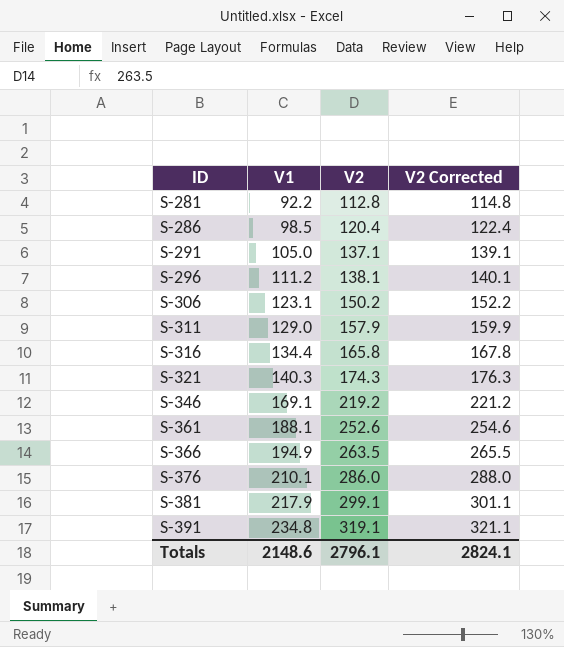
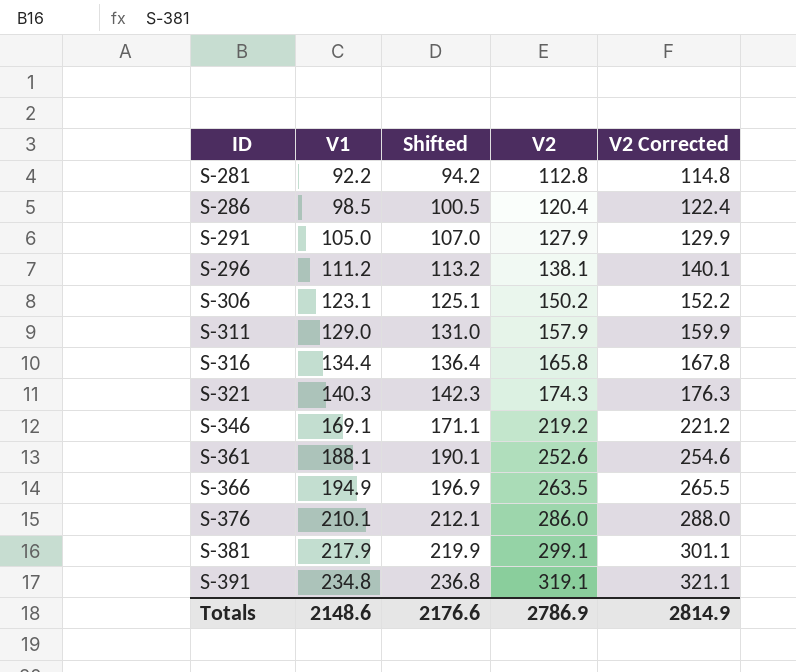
column Shifted | formula: none -> [V1] + 2
S-291 | V2: 137.1 -> 127.9
S-291 | V2 Corrected: 139.1 -> 129.9
Totals | V2: 2796.1 -> 2786.9
Totals | V2 Corrected: 2824.1 -> 2814.9

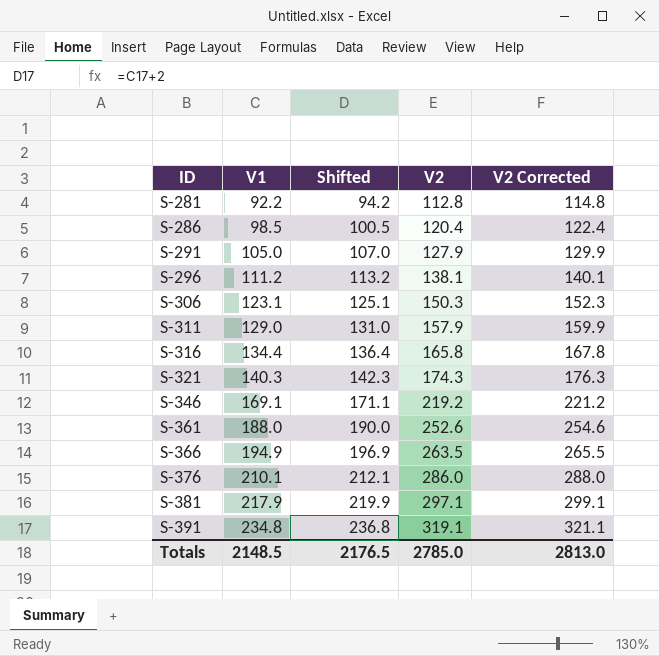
S-306 | V2: 150.2 -> 150.3
S-306 | V2 Corrected: 152.2 -> 152.3
S-361 | V1: 188.1 -> 188.0
S-361 | Shifted: 190.1 -> 190.0
S-381 | V2: 299.1 -> 297.1
S-381 | V2 Corrected: 301.1 -> 299.1
Totals | V1: 2148.6 -> 2148.5
Totals | Shifted: 2176.6 -> 2176.5
Totals | V2: 2786.9 -> 2785.0
Totals | V2 Corrected: 2814.9 -> 2813.0

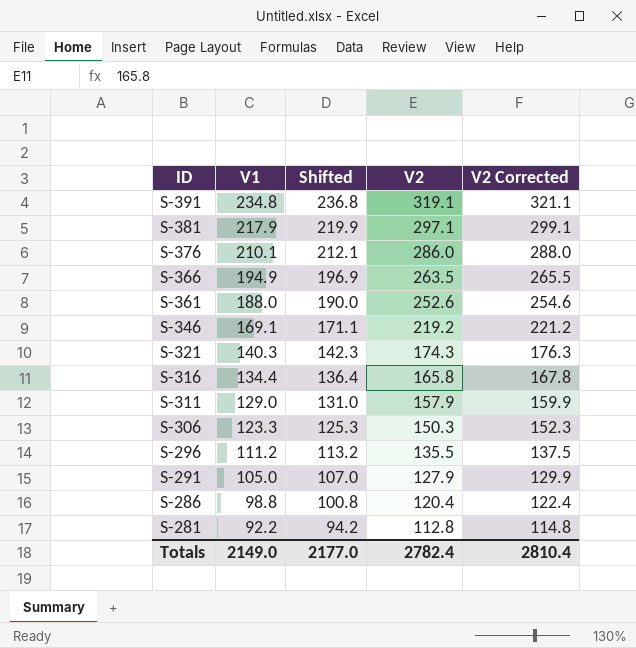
row order: ID ascending -> ID descending
S-306 | V1: 123.1 -> 123.3
S-306 | Shifted: 125.1 -> 125.3
S-296 | V2: 138.1 -> 135.5
S-296 | V2 Corrected: 140.1 -> 137.5
S-286 | V1: 98.5 -> 98.8
S-286 | Shifted: 100.5 -> 100.8
Totals | V1: 2148.5 -> 2149.0
Totals | Shifted: 2176.5 -> 2177.0
Totals | V2: 2785.0 -> 2782.4
Totals | V2 Corrected: 2813.0 -> 2810.4

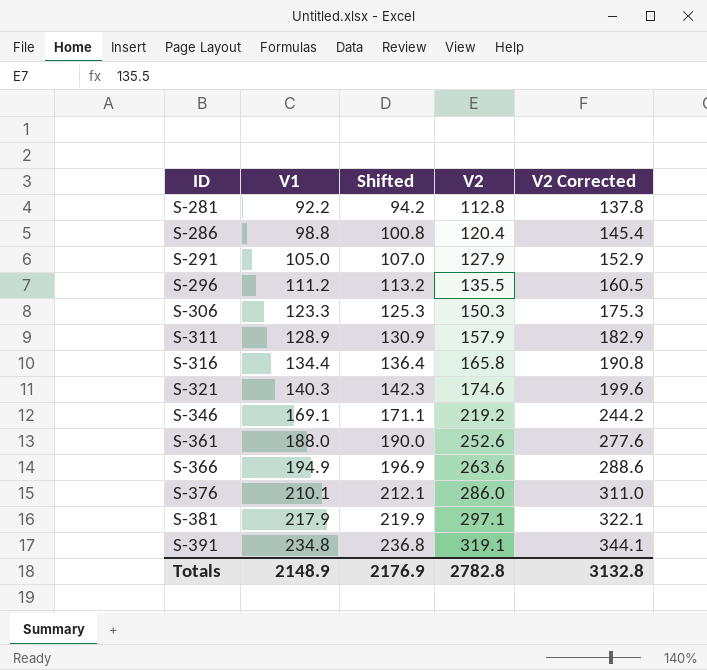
row order: ID descending -> ID ascending
column V2 Corrected | formula: [V2] + 2 -> [V2] + 25
S-311 | V1: 129.0 -> 128.9
S-311 | Shifted: 131.0 -> 130.9
S-321 | V2: 174.3 -> 174.6
S-366 | V2: 263.5 -> 263.6
Totals | V1: 2149.0 -> 2148.9
Totals | Shifted: 2177.0 -> 2176.9
Totals | V2: 2782.4 -> 2782.8
Totals | V2 Corrected: 2810.4 -> 3132.8

